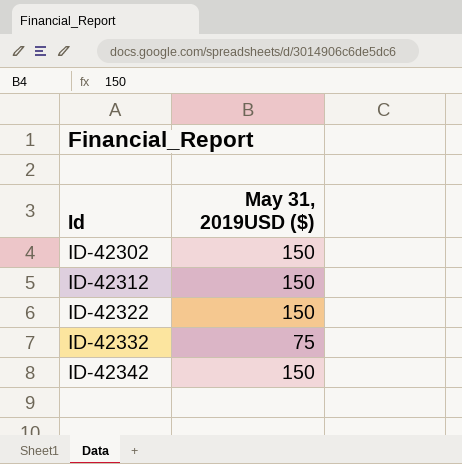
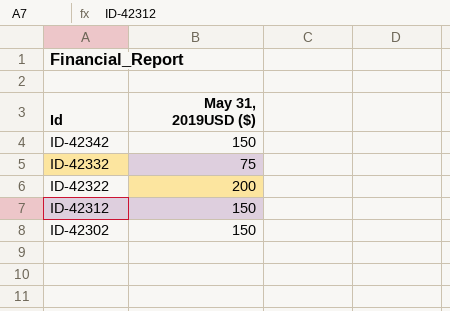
row order: Id ascending -> Id descending
ID-42322 | May 31, 2019USD ($): 150 -> 200

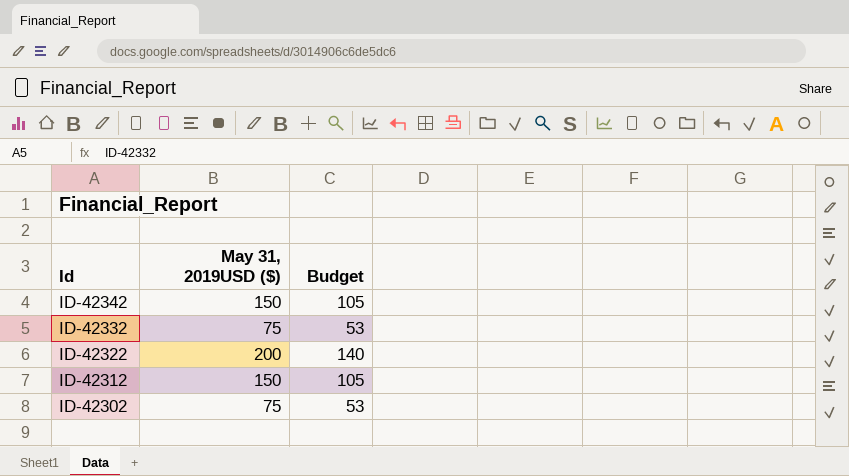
column Budget | formula: none -> [May 31, 2019USD ($)] * 0.7
ID-42302 | May 31, 2019USD ($): 150 -> 75

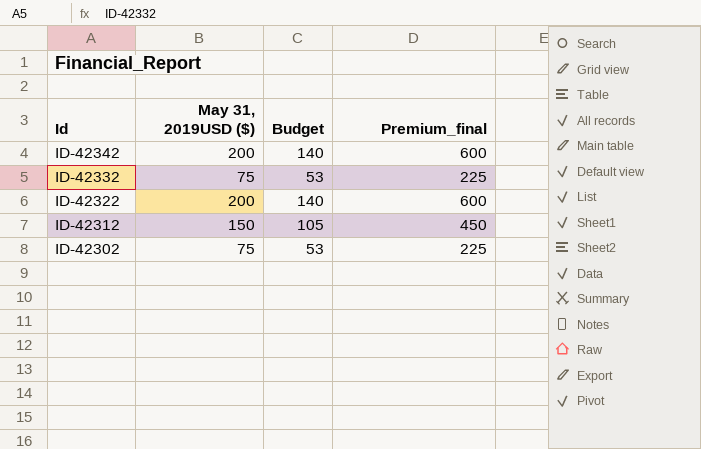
column Premium_final | formula: none -> [May 31, 2019USD ($)] * 3
ID-42342 | May 31, 2019USD ($): 150 -> 200
ID-42342 | Budget: 105 -> 140

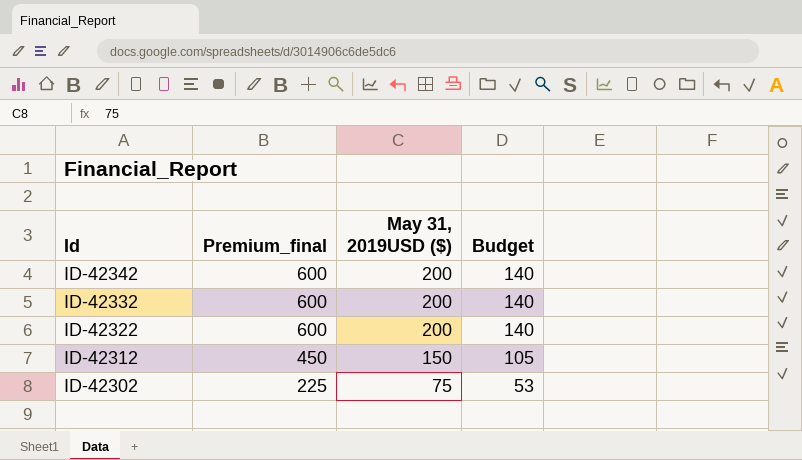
column Premium_final | position: 4 -> 2
ID-42332 | Premium_final: 225 -> 600
ID-42332 | May 31, 2019USD ($): 75 -> 200
ID-42332 | Budget: 53 -> 140

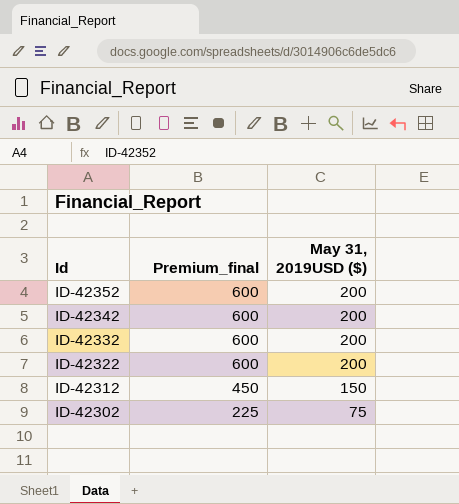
column Budget | formula: [May 31, 2019USD ($)] * 0.7 -> none
row ID-42352: none -> 600 | 200

